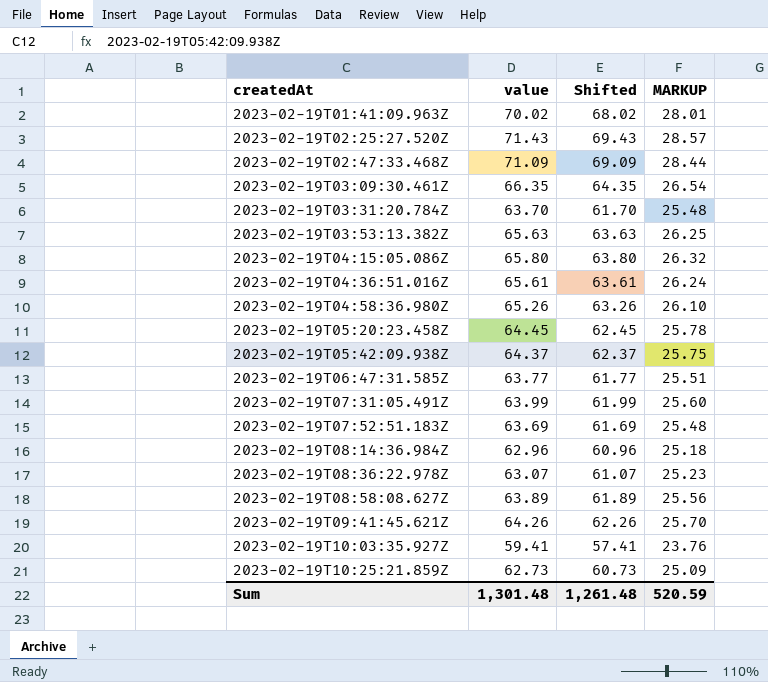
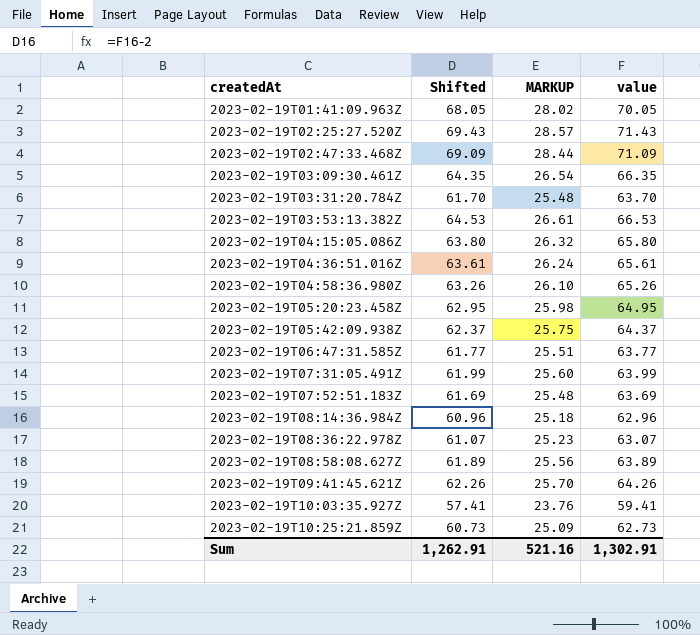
column value | position: 2 -> 4
2023-02-19T01:41:09.963Z | Shifted: 68.02 -> 68.05
2023-02-19T01:41:09.963Z | MARKUP: 28.01 -> 28.02
2023-02-19T01:41:09.963Z | value: 70.02 -> 70.05
2023-02-19T03:53:13.382Z | Shifted: 63.63 -> 64.53
2023-02-19T03:53:13.382Z | MARKUP: 26.25 -> 26.61
2023-02-19T03:53:13.382Z | value: 65.63 -> 66.53
2023-02-19T05:20:23.458Z | Shifted: 62.45 -> 62.95
2023-02-19T05:20:23.458Z | MARKUP: 25.78 -> 25.98
2023-02-19T05:20:23.458Z | value: 64.45 -> 64.95
Sum | Shifted: 1,261.48 -> 1,262.91
Sum | MARKUP: 520.59 -> 521.16
Sum | value: 1,301.48 -> 1,302.91

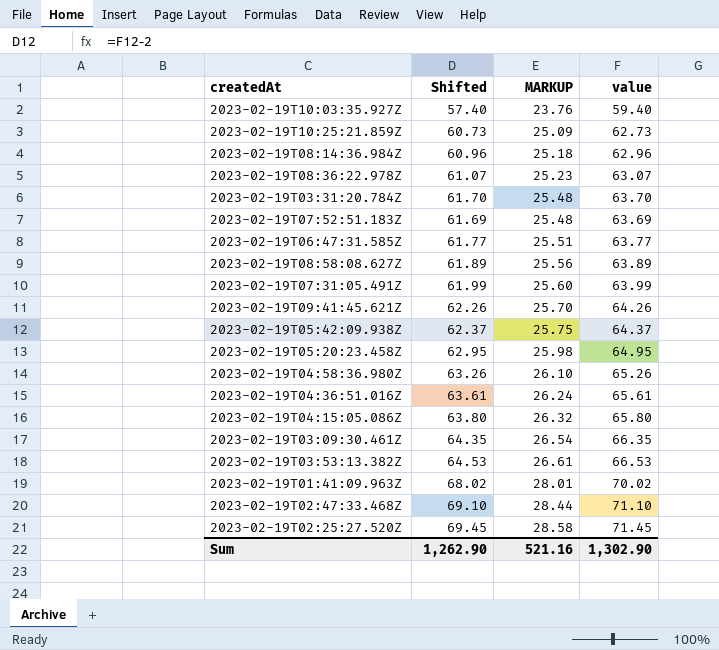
row order: createdAt ascending -> MARKUP ascending
2023-02-19T10:03:35.927Z | Shifted: 57.41 -> 57.40
2023-02-19T10:03:35.927Z | value: 59.41 -> 59.40
2023-02-19T01:41:09.963Z | Shifted: 68.05 -> 68.02
2023-02-19T01:41:09.963Z | MARKUP: 28.02 -> 28.01
2023-02-19T01:41:09.963Z | value: 70.05 -> 70.02
2023-02-19T02:47:33.468Z | Shifted: 69.09 -> 69.10
2023-02-19T02:47:33.468Z | value: 71.09 -> 71.10
2023-02-19T02:25:27.520Z | Shifted: 69.43 -> 69.45
2023-02-19T02:25:27.520Z | MARKUP: 28.57 -> 28.58
2023-02-19T02:25:27.520Z | value: 71.43 -> 71.45
Sum | Shifted: 1,262.91 -> 1,262.90
Sum | value: 1,302.91 -> 1,302.90

